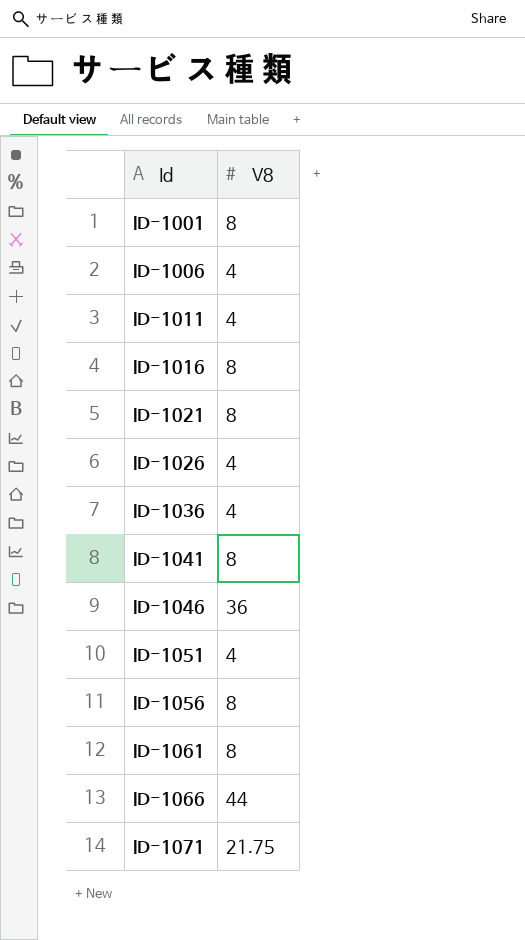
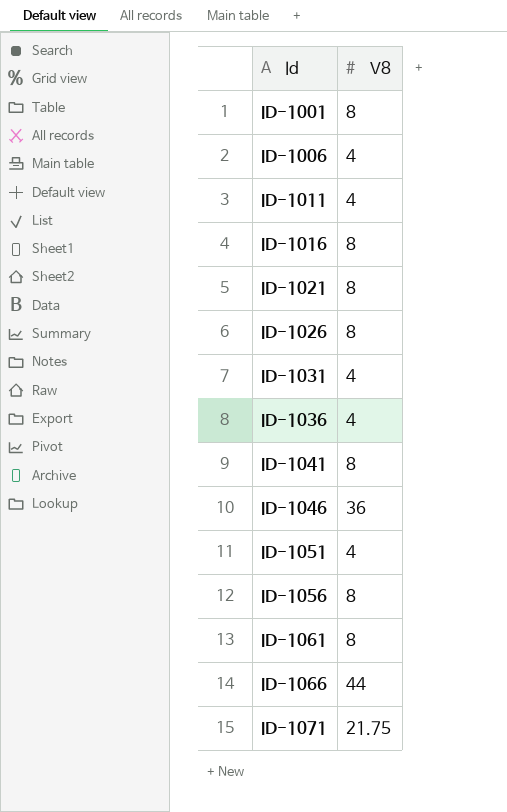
ID-1026 | V8: 4 -> 8
row ID-1031: none -> 4

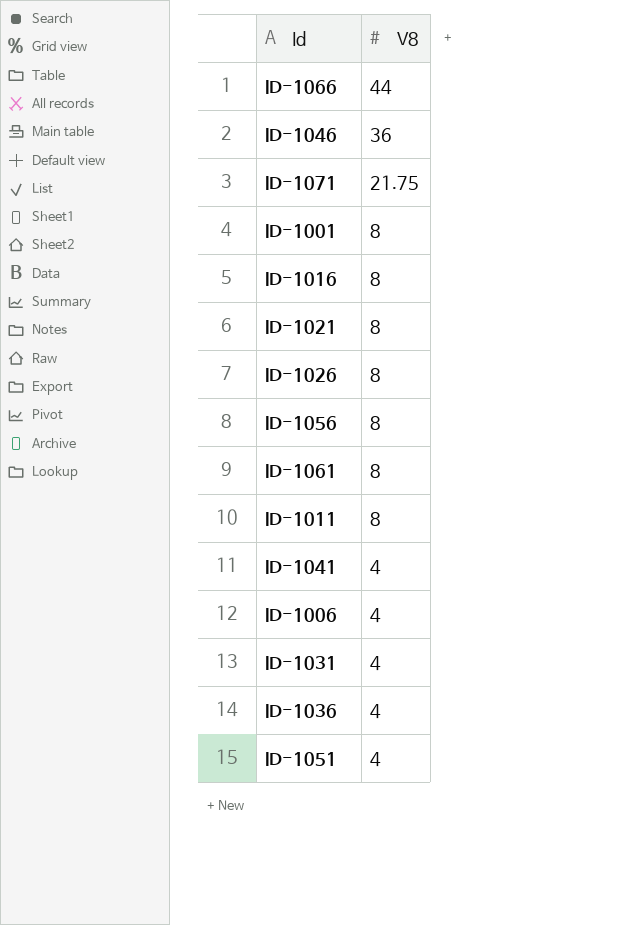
row order: Id ascending -> V8 descending
ID-1011 | V8: 4 -> 8
ID-1041 | V8: 8 -> 4

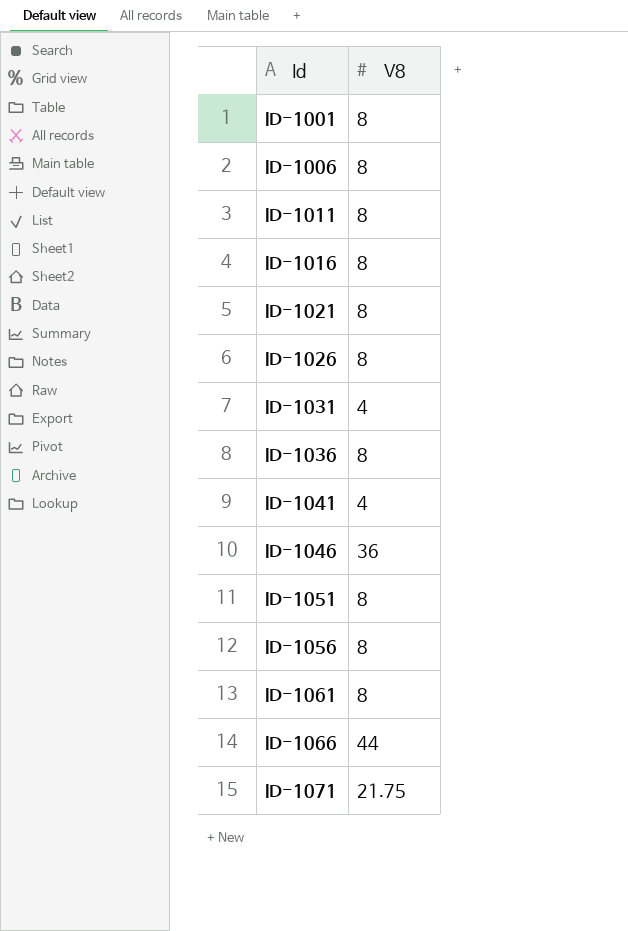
row order: V8 descending -> Id ascending
ID-1006 | V8: 4 -> 8
ID-1036 | V8: 4 -> 8
ID-1051 | V8: 4 -> 8

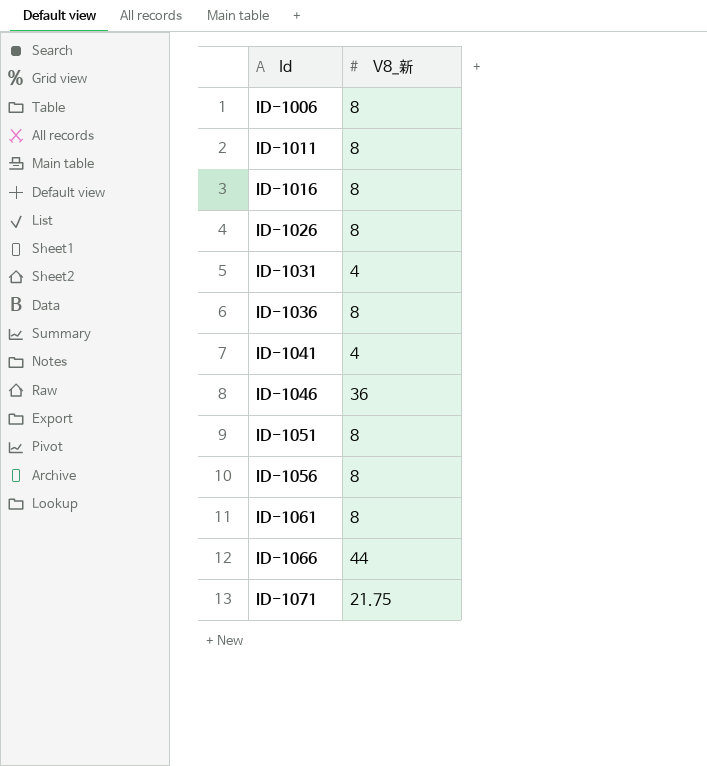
column name: V8 -> V8_新
row ID-1001: 8 -> none
row ID-1021: 8 -> none

